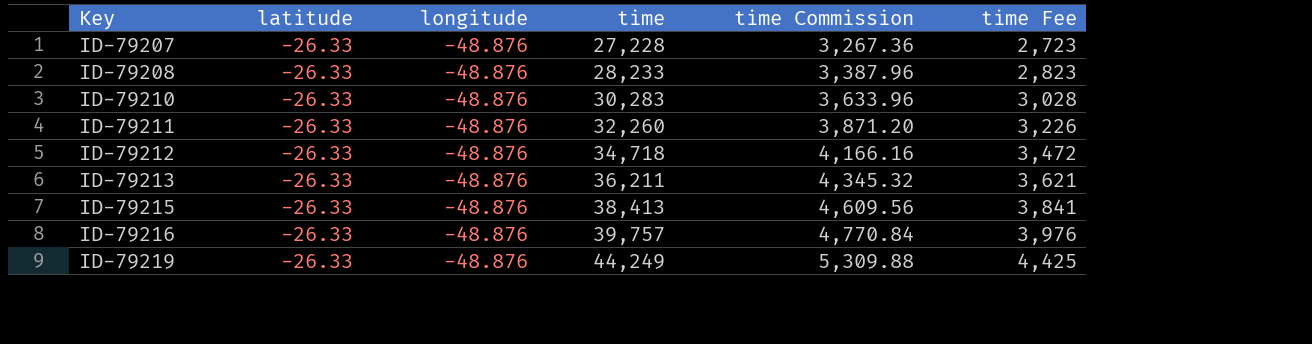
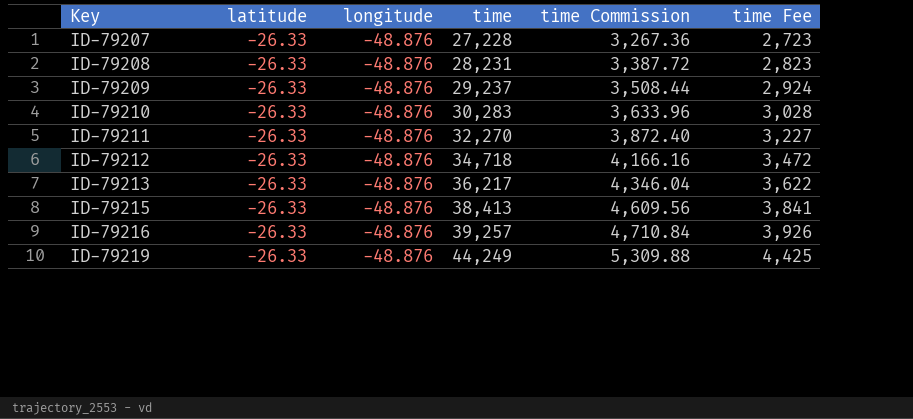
ID-79208 | time: 28,233 -> 28,231
ID-79208 | time Commission: 3,387.96 -> 3,387.72
row ID-79209: none -> -26.33 | -48.876 | 29,237 | 3,508.44 | 2,924
ID-79211 | time: 32,260 -> 32,270
ID-79211 | time Commission: 3,871.20 -> 3,872.40
ID-79211 | time Fee: 3,226 -> 3,227
ID-79213 | time: 36,211 -> 36,217
ID-79213 | time Commission: 4,345.32 -> 4,346.04
ID-79213 | time Fee: 3,621 -> 3,622
ID-79216 | time: 39,757 -> 39,257
ID-79216 | time Commission: 4,770.84 -> 4,710.84
ID-79216 | time Fee: 3,976 -> 3,926

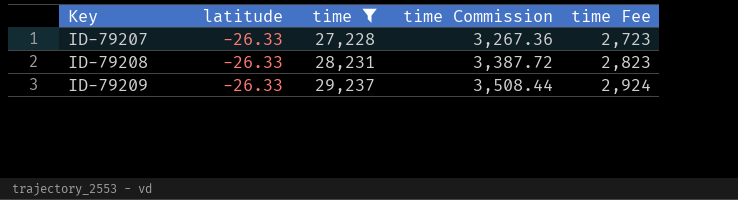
filter: none -> time <= 29,237
column longitude | position: 3 -> none

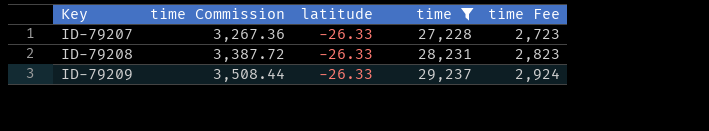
column time Commission | position: 4 -> 2

